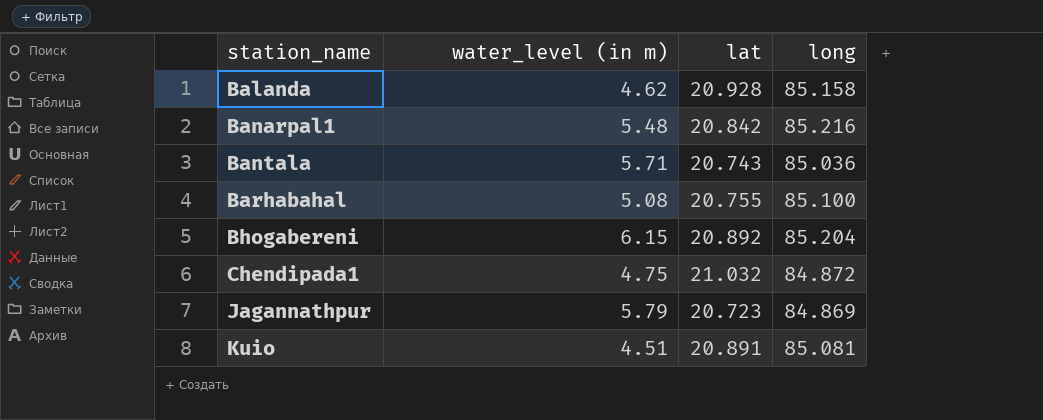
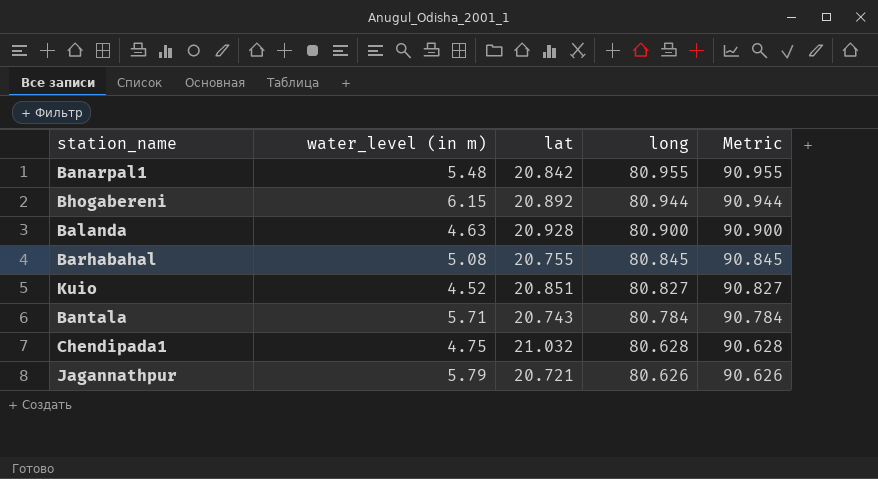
row order: station_name ascending -> long descending
column Metric | formula: none -> [long] + 10
Banarpal1 | long: 85.216 -> 80.955
Bhogabereni | long: 85.204 -> 80.944
Balanda | water_level (in m): 4.62 -> 4.63
Balanda | long: 85.158 -> 80.900
Barhabahal | long: 85.100 -> 80.845
Kuio | water_level (in m): 4.51 -> 4.52
Kuio | lat: 20.891 -> 20.851
Kuio | long: 85.081 -> 80.827
Bantala | long: 85.036 -> 80.784
Chendipada1 | long: 84.872 -> 80.628
Jagannathpur | lat: 20.723 -> 20.721
Jagannathpur | long: 84.869 -> 80.626

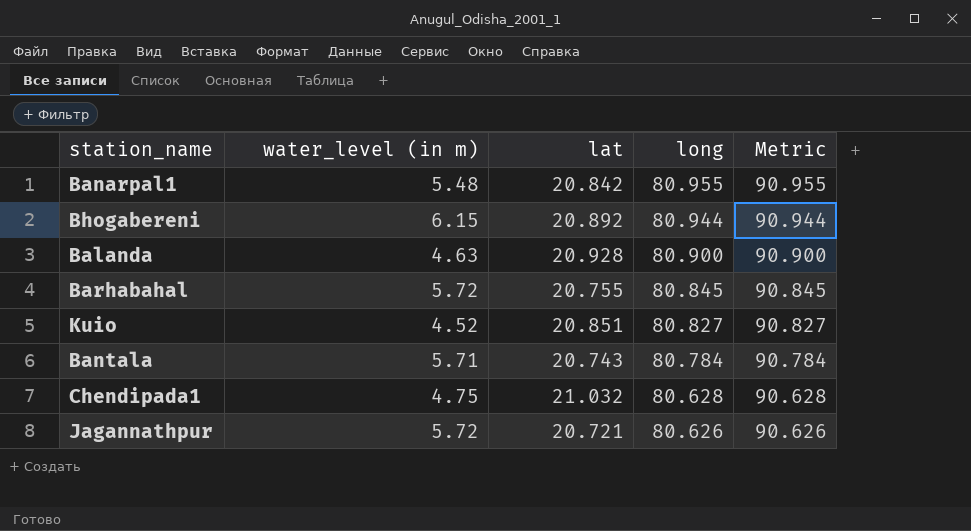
Barhabahal | water_level (in m): 5.08 -> 5.72
Jagannathpur | water_level (in m): 5.79 -> 5.72

